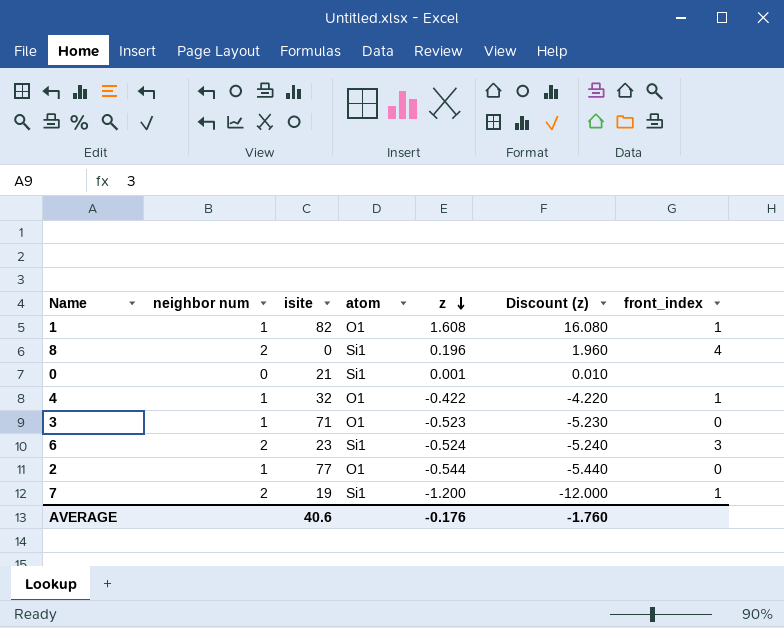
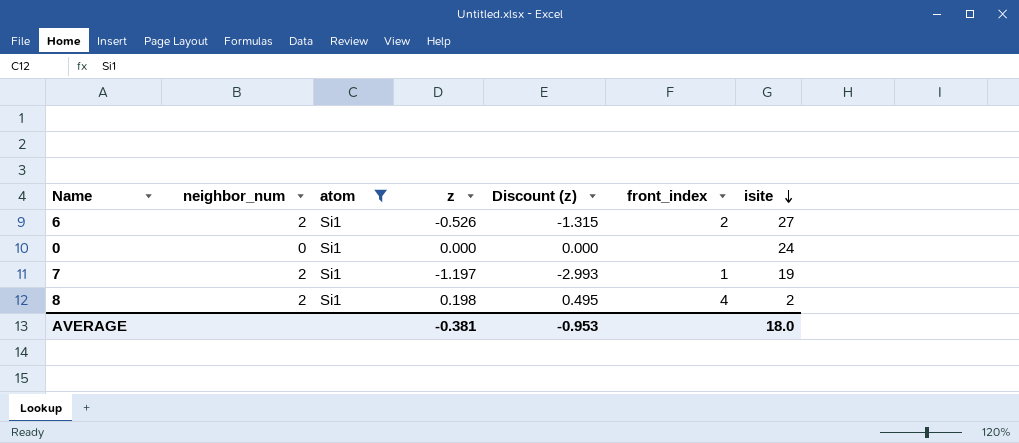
filter: none -> atom = Si1
row order: z descending -> isite descending
column name: neighbor num -> neighbor_num
column Discount (z) | formula: [z] * 10 -> [z] * 2.5
column isite | position: 3 -> 7
6 | z: -0.524 -> -0.526
6 | front_index: 3 -> 2
6 | isite: 23 -> 27
0 | z: 0.001 -> 0.000
0 | isite: 21 -> 24
7 | z: -1.200 -> -1.197
8 | z: 0.196 -> 0.198
8 | isite: 0 -> 2
AVERAGE | z: -0.176 -> -0.381
AVERAGE | Discount (z): -1.760 -> -0.953
AVERAGE | isite: 40.6 -> 18.0

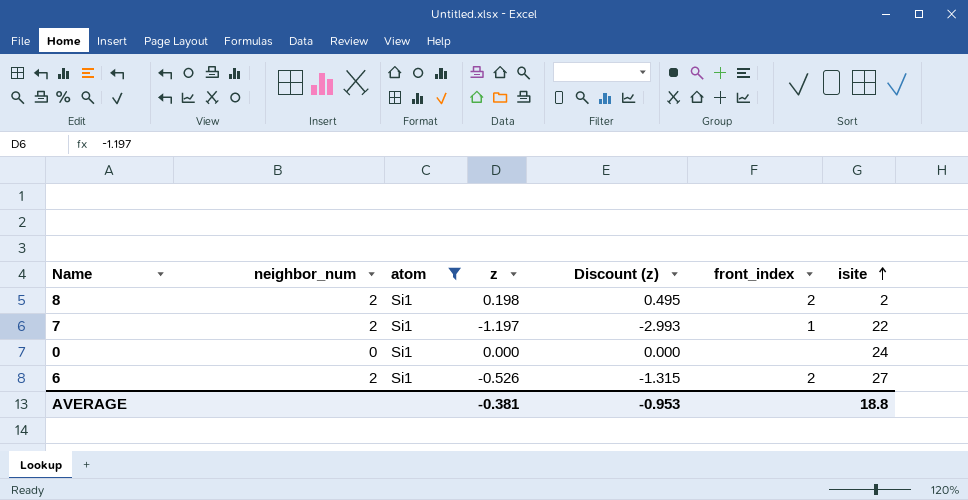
row order: isite descending -> isite ascending
8 | front_index: 4 -> 2
7 | isite: 19 -> 22
AVERAGE | isite: 18.0 -> 18.8

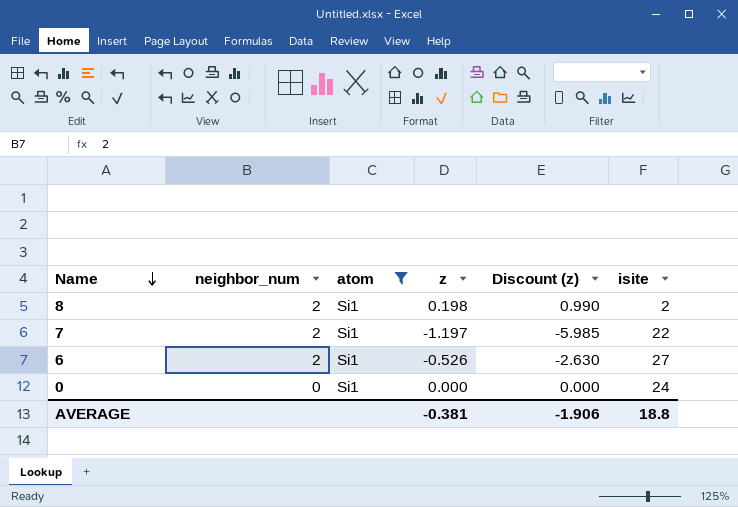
row order: isite ascending -> Name descending
column front_index | position: 6 -> none
column Discount (z) | formula: [z] * 2.5 -> [z] * 5
AVERAGE | Discount (z): -0.953 -> -1.906

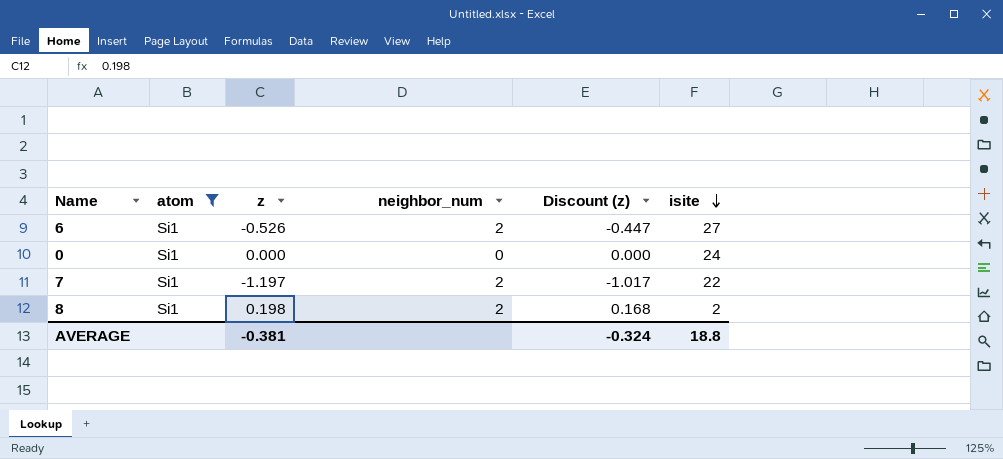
row order: Name descending -> isite descending
column neighbor_num | position: 2 -> 4
column Discount (z) | formula: [z] * 5 -> [z] * 0.85
AVERAGE | Discount (z): -1.906 -> -0.324

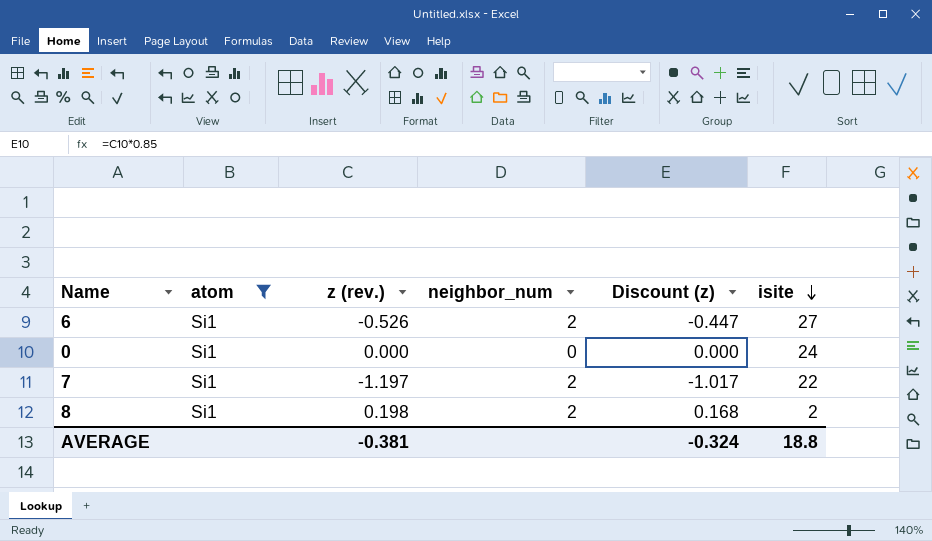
column name: z -> z (rev.)

